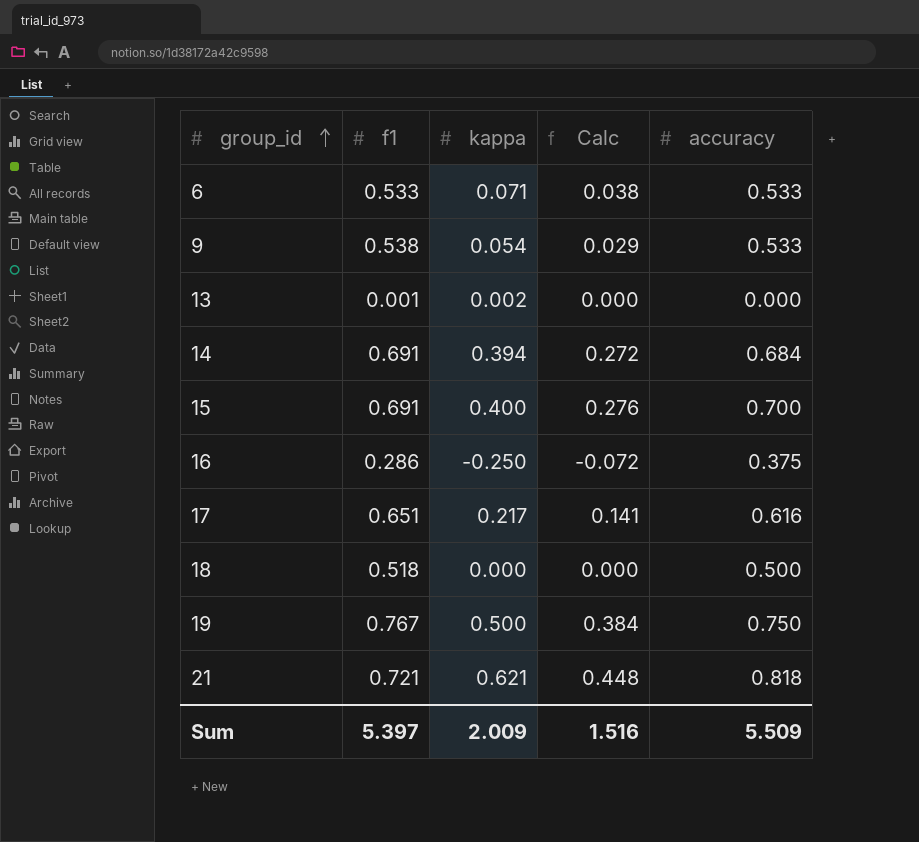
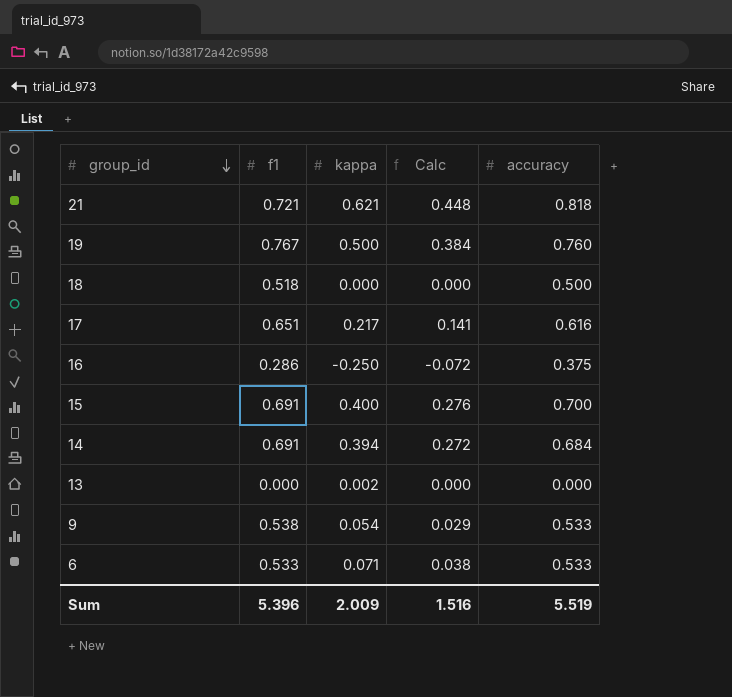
row order: group_id ascending -> group_id descending
19 | accuracy: 0.750 -> 0.760
13 | f1: 0.001 -> 0.000
Sum | f1: 5.397 -> 5.396
Sum | accuracy: 5.509 -> 5.519

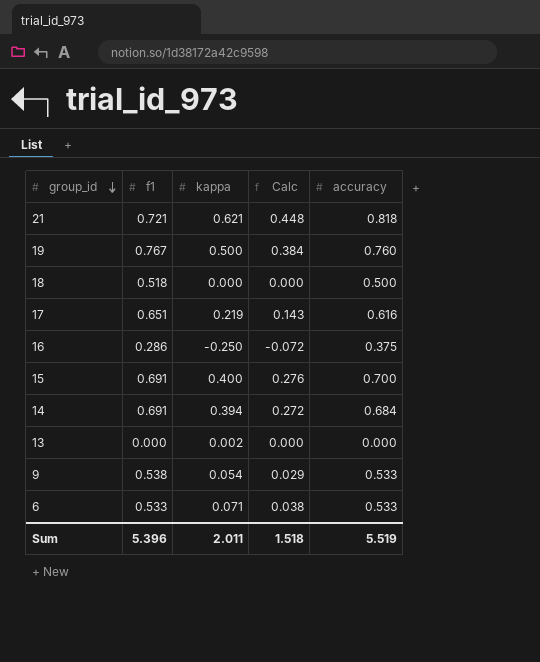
17 | kappa: 0.217 -> 0.219
17 | Calc: 0.141 -> 0.143
Sum | kappa: 2.009 -> 2.011
Sum | Calc: 1.516 -> 1.518

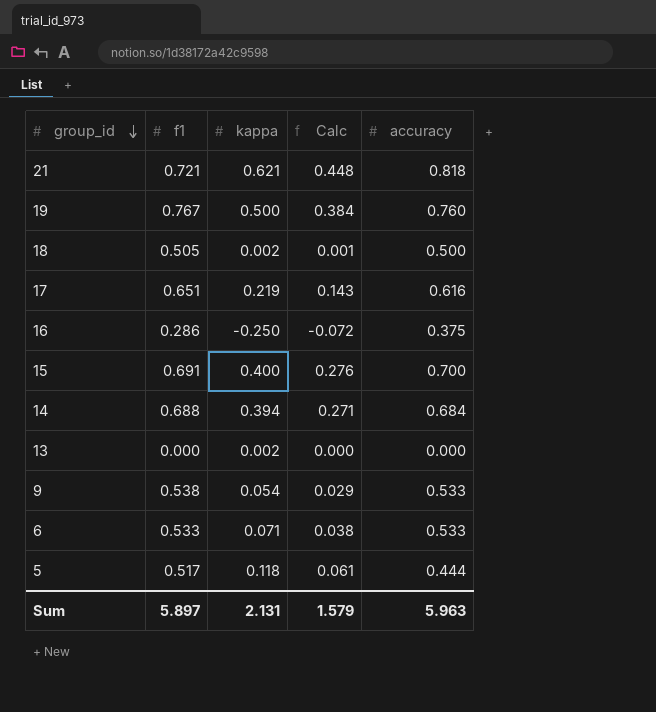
18 | f1: 0.518 -> 0.505
18 | kappa: 0.000 -> 0.002
18 | Calc: 0.000 -> 0.001
14 | f1: 0.691 -> 0.688
14 | Calc: 0.272 -> 0.271
row 5: none -> 0.517 | 0.118 | 0.061 | 0.444
Sum | f1: 5.396 -> 5.897
Sum | kappa: 2.011 -> 2.131
Sum | Calc: 1.518 -> 1.579
Sum | accuracy: 5.519 -> 5.963

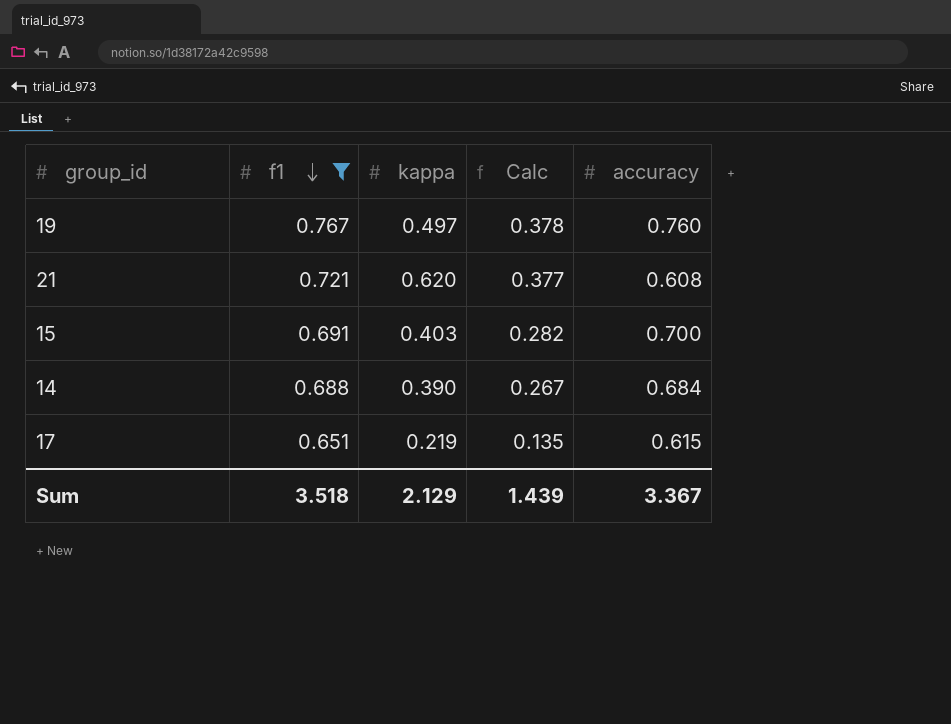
filter: none -> f1 >= 0.651
row order: group_id descending -> f1 descending
column Calc | formula: [f1] * [kappa] -> [kappa] * [accuracy]
19 | kappa: 0.500 -> 0.497
21 | kappa: 0.621 -> 0.620
21 | accuracy: 0.818 -> 0.608
15 | kappa: 0.400 -> 0.403
14 | kappa: 0.394 -> 0.390
17 | accuracy: 0.616 -> 0.615
Sum | f1: 5.897 -> 3.518
Sum | kappa: 2.131 -> 2.129
Sum | Calc: 1.579 -> 1.439
Sum | accuracy: 5.963 -> 3.367

